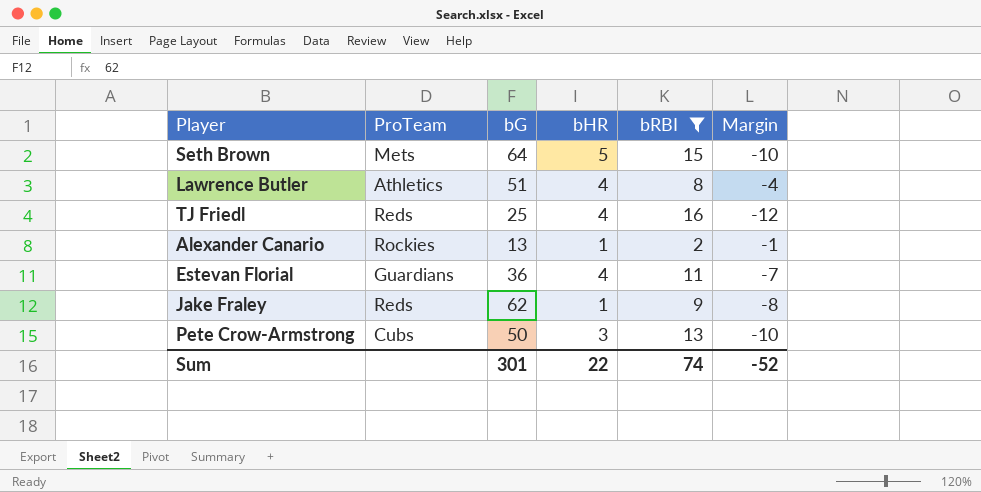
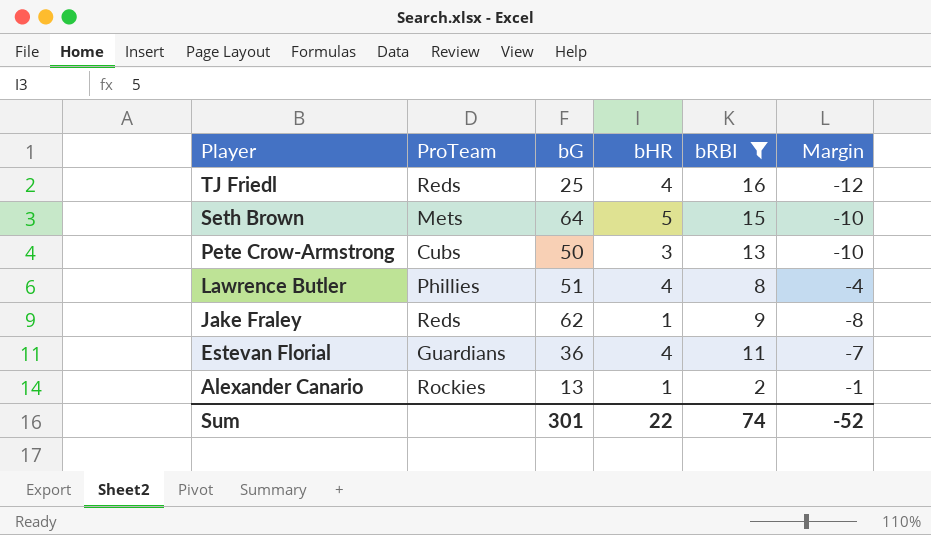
row order: none -> Player descending
Lawrence Butler | ProTeam: Athletics -> Phillies

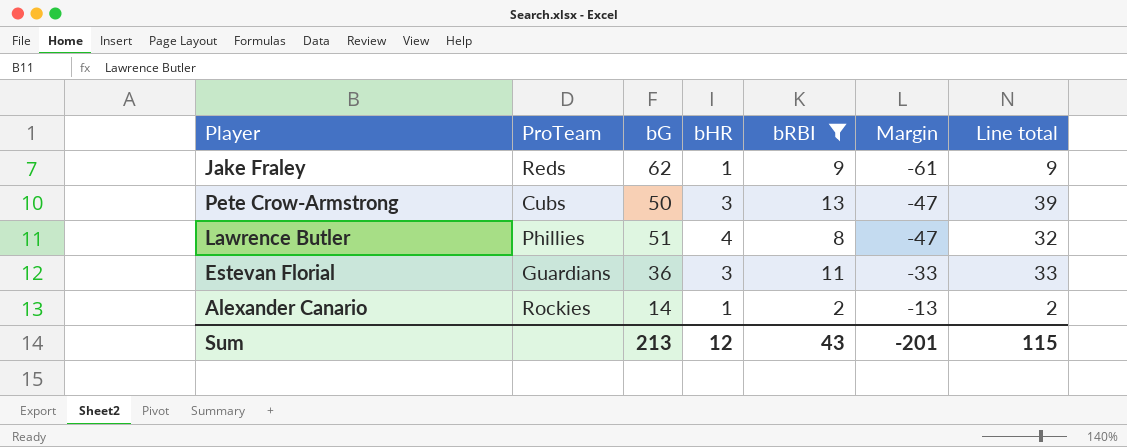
row order: Player descending -> Margin ascending
column Margin | formula: [bHR] - [bRBI] -> [bHR] - [bG]
column Line total | formula: none -> [bHR] * [bRBI]
row TJ Friedl: Reds | 25 | 4 | 16 | -12 -> none
row Seth Brown: Mets | 64 | 5 | 15 | -10 -> none
Estevan Florial | bHR: 4 -> 3
Alexander Canario | bG: 13 -> 14
Sum | bG: 301 -> 213
Sum | bHR: 22 -> 12
Sum | bRBI: 74 -> 43
Sum | Margin: -52 -> -201

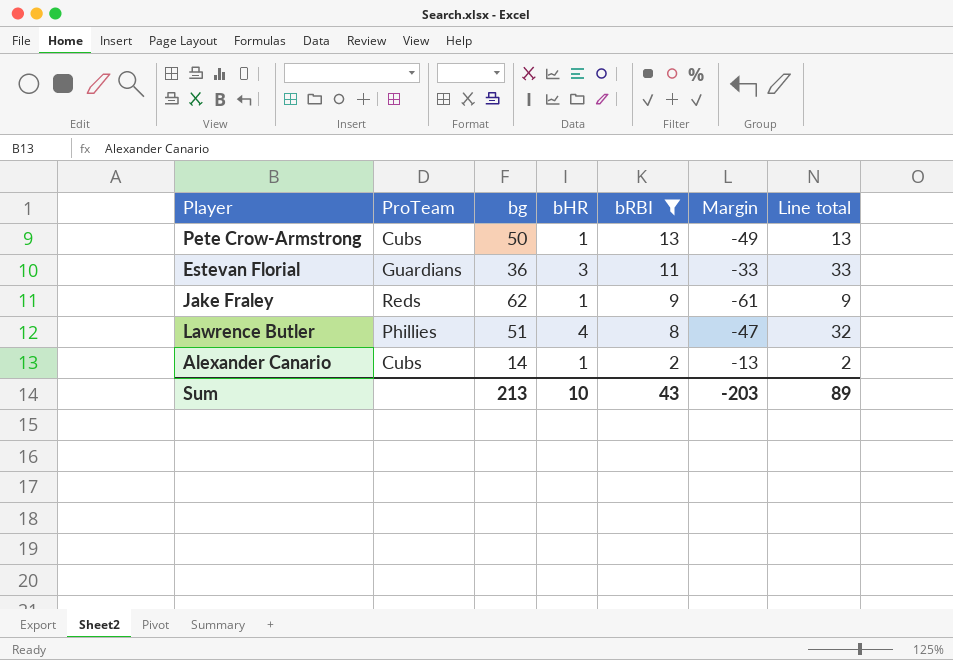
row order: Margin ascending -> bRBI descending
column name: bG -> bg
Pete Crow-Armstrong | bHR: 3 -> 1
Pete Crow-Armstrong | Margin: -47 -> -49
Pete Crow-Armstrong | Line total: 39 -> 13
Alexander Canario | ProTeam: Rockies -> Cubs
Sum | bHR: 12 -> 10
Sum | Margin: -201 -> -203
Sum | Line total: 115 -> 89

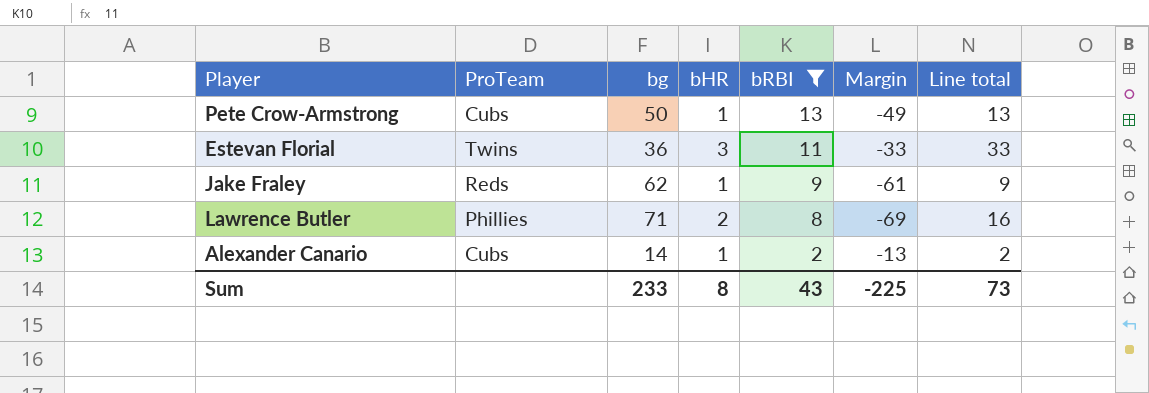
Estevan Florial | ProTeam: Guardians -> Twins
Lawrence Butler | bg: 51 -> 71
Lawrence Butler | bHR: 4 -> 2
Lawrence Butler | Margin: -47 -> -69
Lawrence Butler | Line total: 32 -> 16
Sum | bg: 213 -> 233
Sum | bHR: 10 -> 8
Sum | Margin: -203 -> -225
Sum | Line total: 89 -> 73

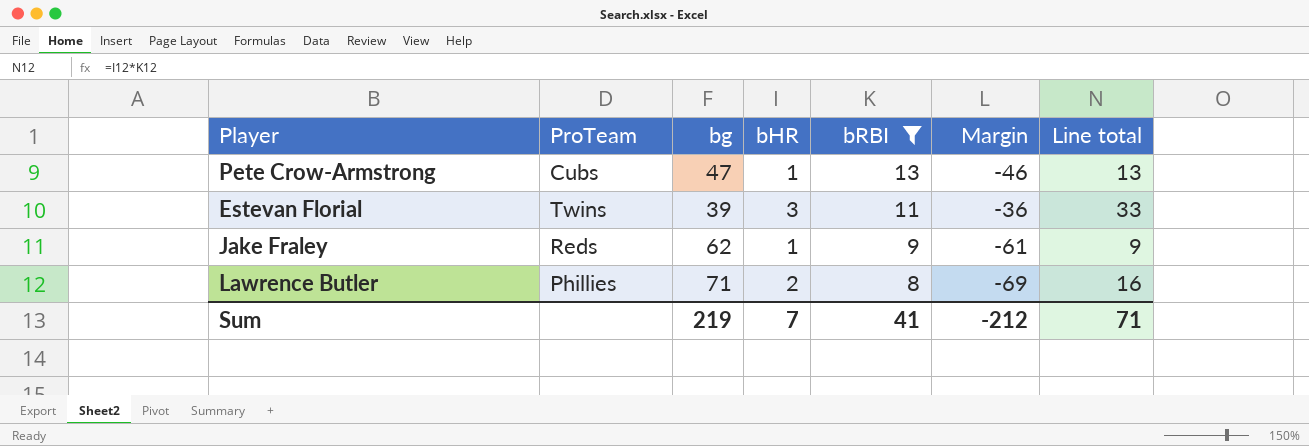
row Alexander Canario: Cubs | 14 | 1 | 2 | -13 | 2 -> none
Pete Crow-Armstrong | bg: 50 -> 47
Pete Crow-Armstrong | Margin: -49 -> -46
Estevan Florial | bg: 36 -> 39
Estevan Florial | Margin: -33 -> -36
Sum | bg: 233 -> 219
Sum | bHR: 8 -> 7
Sum | bRBI: 43 -> 41
Sum | Margin: -225 -> -212
Sum | Line total: 73 -> 71

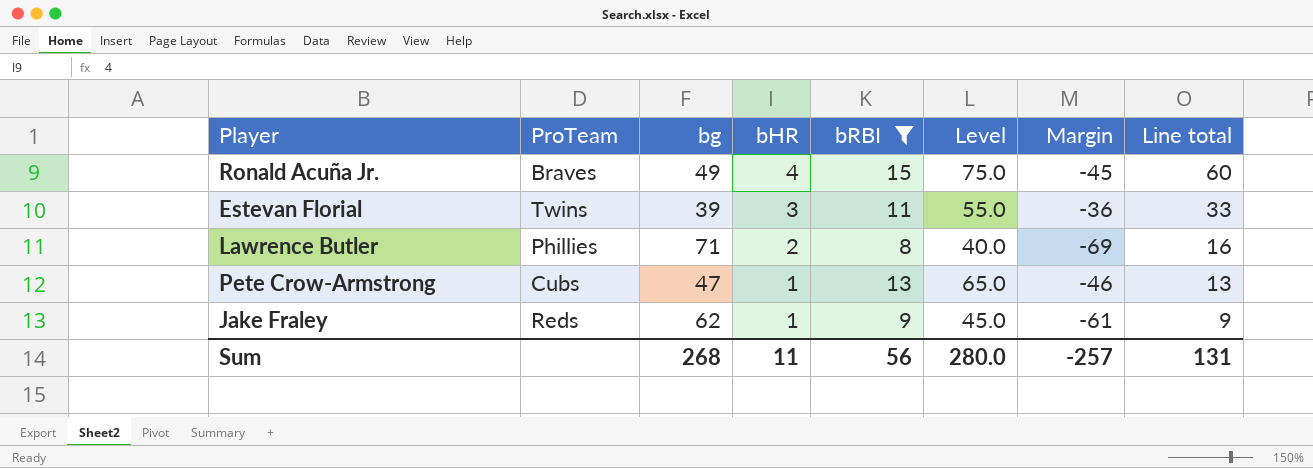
row order: bRBI descending -> bHR descending
column Level | formula: none -> [bRBI] * 5
row Ronald Acuña Jr.: none -> Braves | 49 | 4 | 15 | 75.0 | -45 | 60
Sum | bg: 219 -> 268
Sum | bHR: 7 -> 11
Sum | bRBI: 41 -> 56
Sum | Margin: -212 -> -257
Sum | Line total: 71 -> 131

